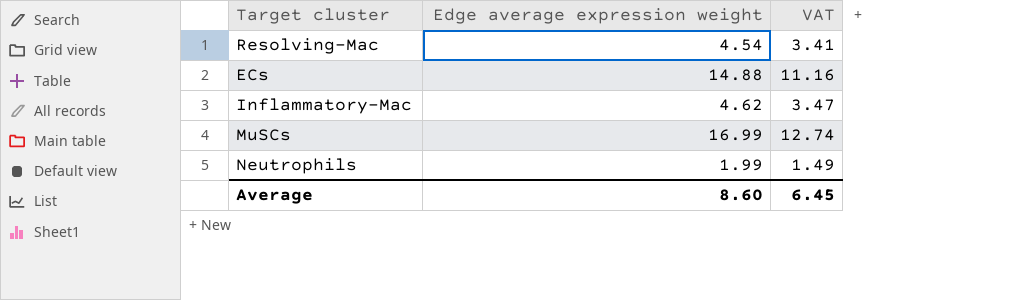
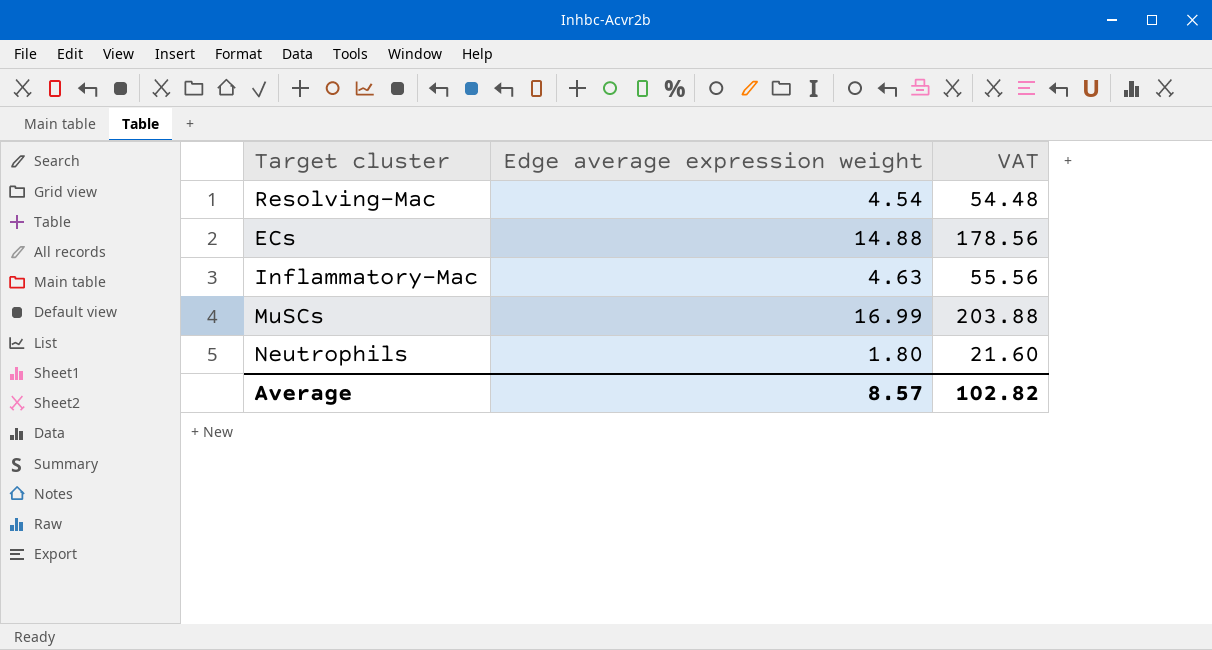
column VAT | formula: [Edge average expression weight] * 0.75 -> [Edge average expression weight] * 12
Inflammatory-Mac | Edge average expression weight: 4.62 -> 4.63
Neutrophils | Edge average expression weight: 1.99 -> 1.80
Average | Edge average expression weight: 8.60 -> 8.57
Average | VAT: 6.45 -> 102.82

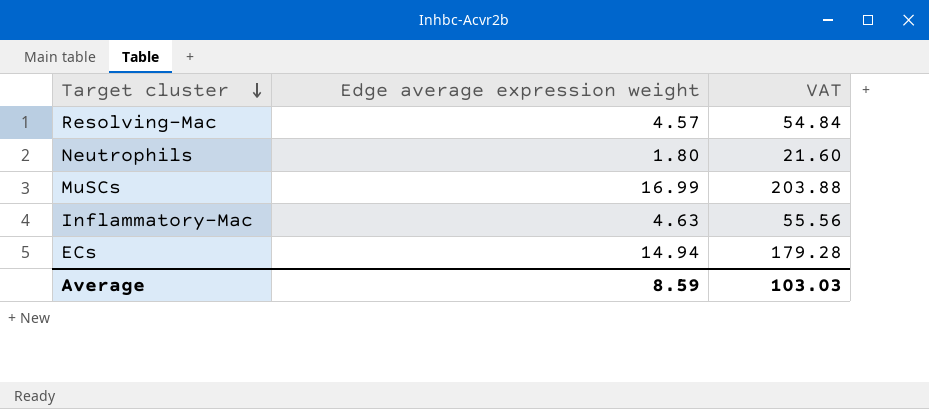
row order: none -> Target cluster descending
Resolving-Mac | Edge average expression weight: 4.54 -> 4.57
Resolving-Mac | VAT: 54.48 -> 54.84
ECs | Edge average expression weight: 14.88 -> 14.94
ECs | VAT: 178.56 -> 179.28
Average | Edge average expression weight: 8.57 -> 8.59
Average | VAT: 102.82 -> 103.03

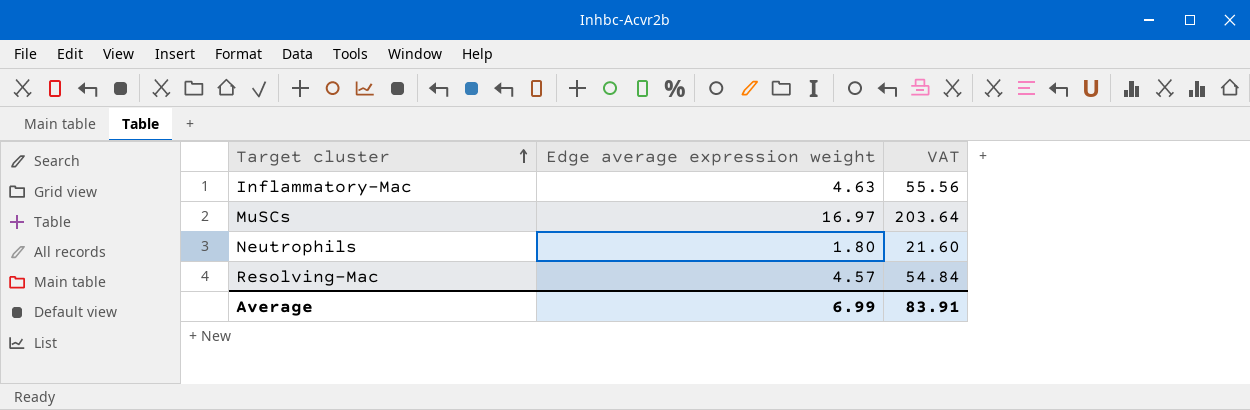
row order: Target cluster descending -> Target cluster ascending
row ECs: 14.94 | 179.28 -> none
MuSCs | Edge average expression weight: 16.99 -> 16.97
MuSCs | VAT: 203.88 -> 203.64
Average | Edge average expression weight: 8.59 -> 6.99
Average | VAT: 103.03 -> 83.91

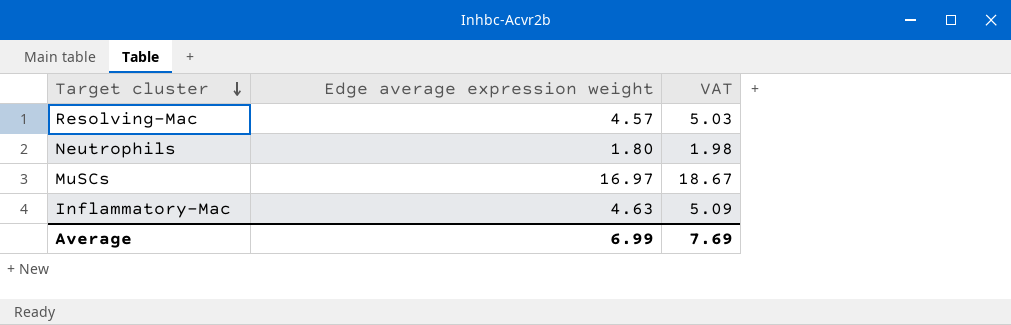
row order: Target cluster ascending -> Target cluster descending
column VAT | formula: [Edge average expression weight] * 12 -> [Edge average expression weight] * 1.1
Average | VAT: 83.91 -> 7.69

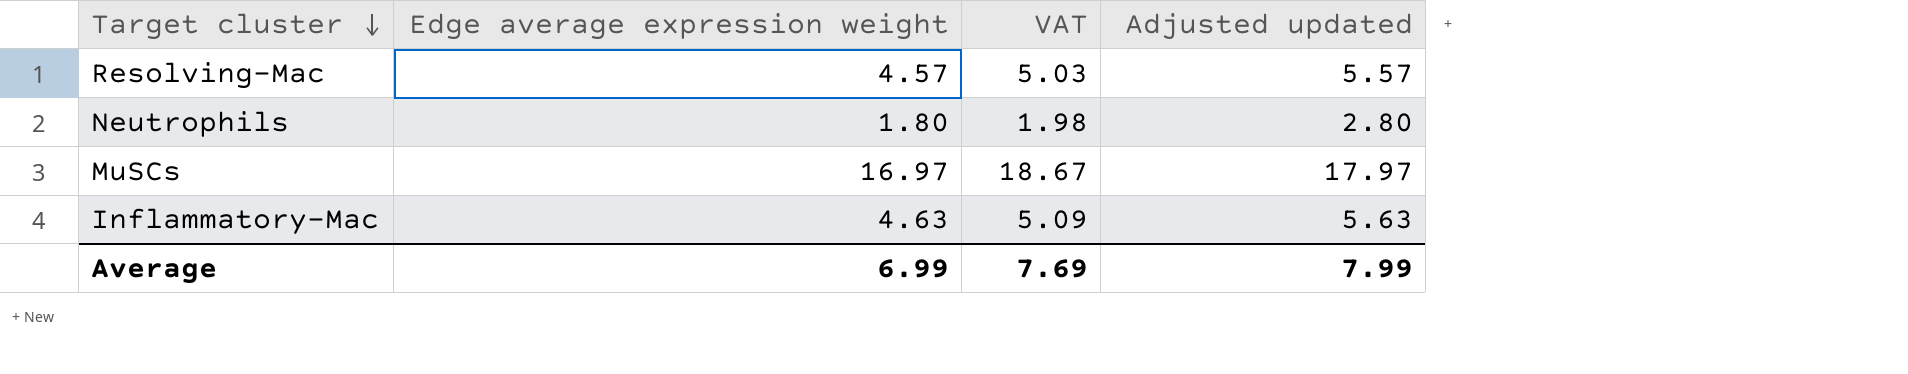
column Adjusted updated | formula: none -> [Edge average expression weight] + 1

